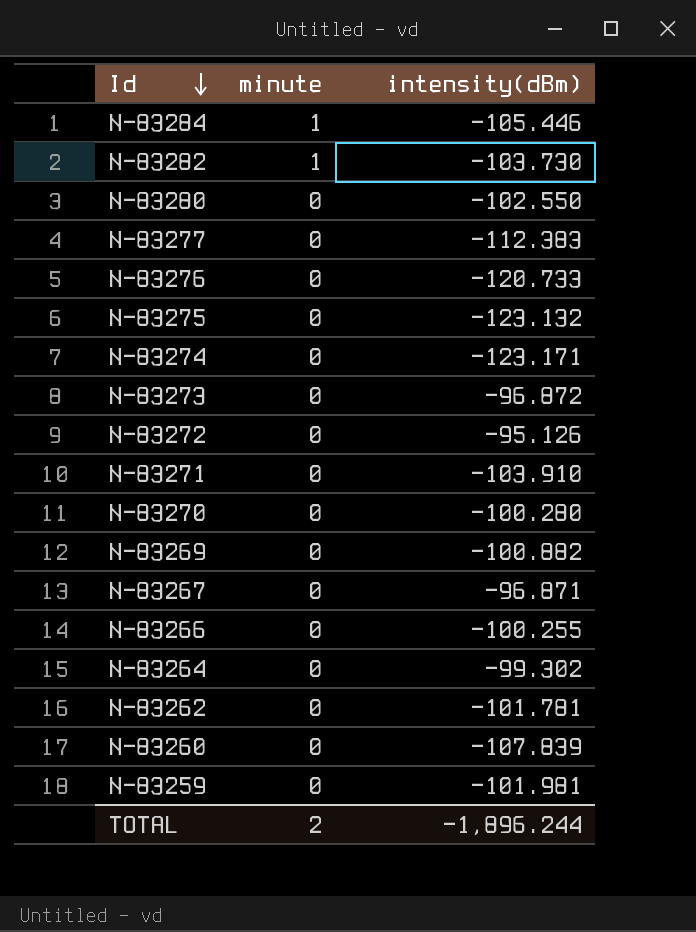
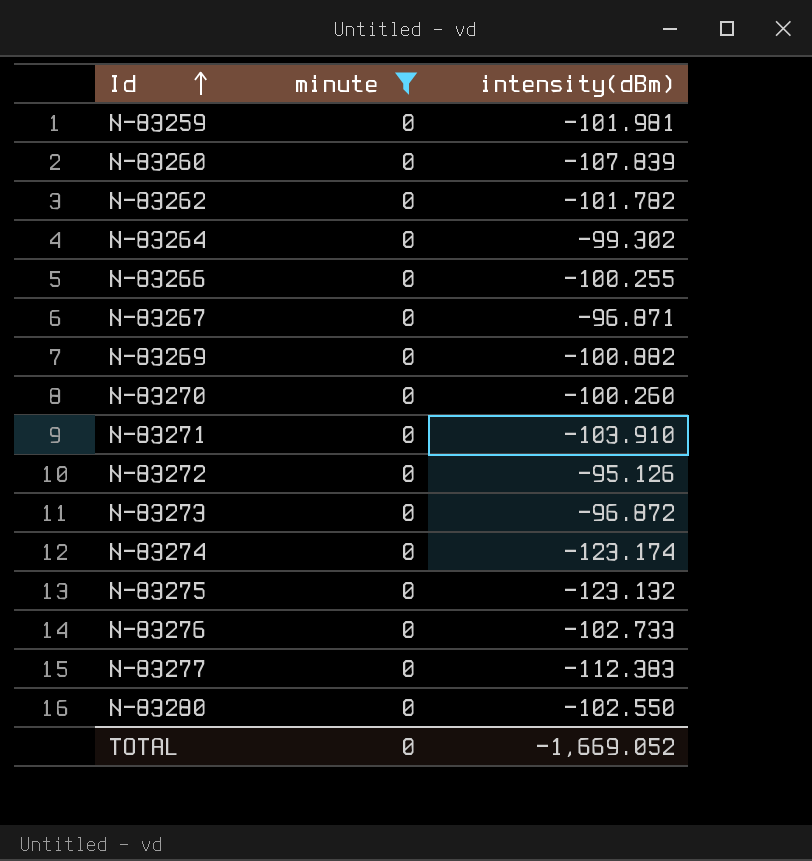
filter: none -> minute = 0
row order: Id descending -> Id ascending
N-83262 | intensity(dBm): -101.781 -> -101.782
N-83270 | intensity(dBm): -100.280 -> -100.260
N-83274 | intensity(dBm): -123.171 -> -123.174
N-83276 | intensity(dBm): -120.733 -> -102.733
TOTAL | minute: 2 -> 0
TOTAL | intensity(dBm): -1,896.244 -> -1,669.052

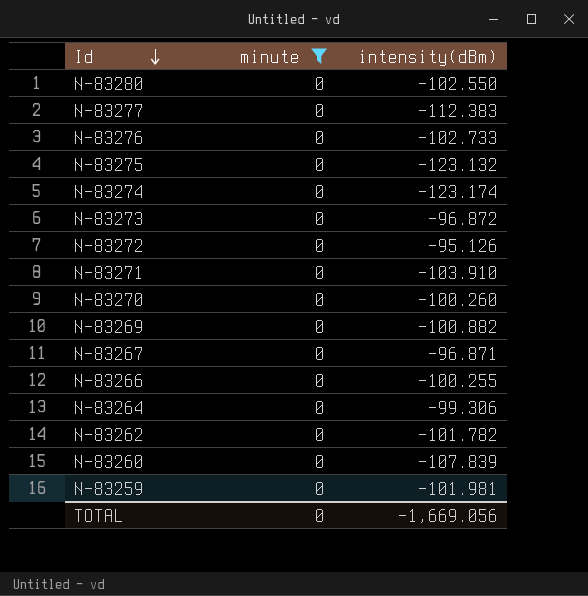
row order: Id ascending -> Id descending
N-83264 | intensity(dBm): -99.302 -> -99.306
TOTAL | intensity(dBm): -1,669.052 -> -1,669.056

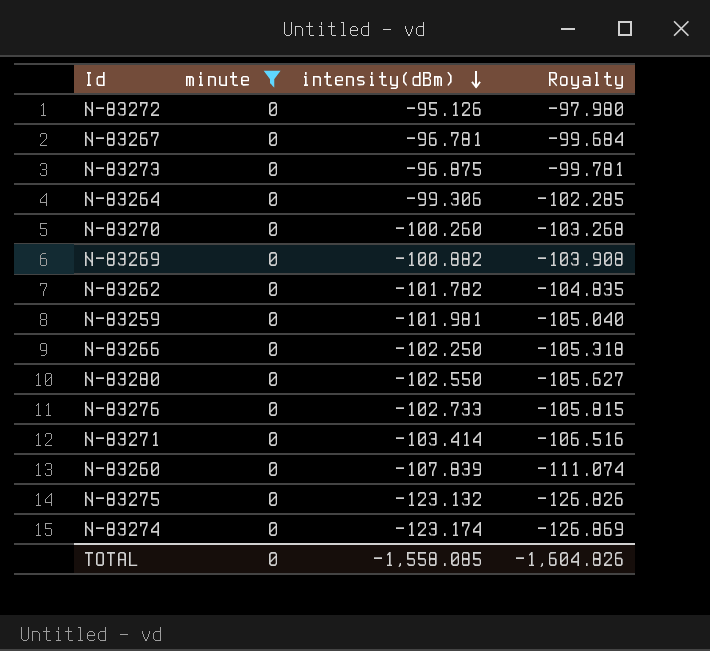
row order: Id descending -> intensity(dBm) descending
column Royalty | formula: none -> [intensity(dBm)] * 1.03
row N-83277: 0 | -112.383 -> none
N-83267 | intensity(dBm): -96.871 -> -96.781
N-83273 | intensity(dBm): -96.872 -> -96.875
N-83266 | intensity(dBm): -100.255 -> -102.250
N-83271 | intensity(dBm): -103.910 -> -103.414
TOTAL | intensity(dBm): -1,669.056 -> -1,558.085

